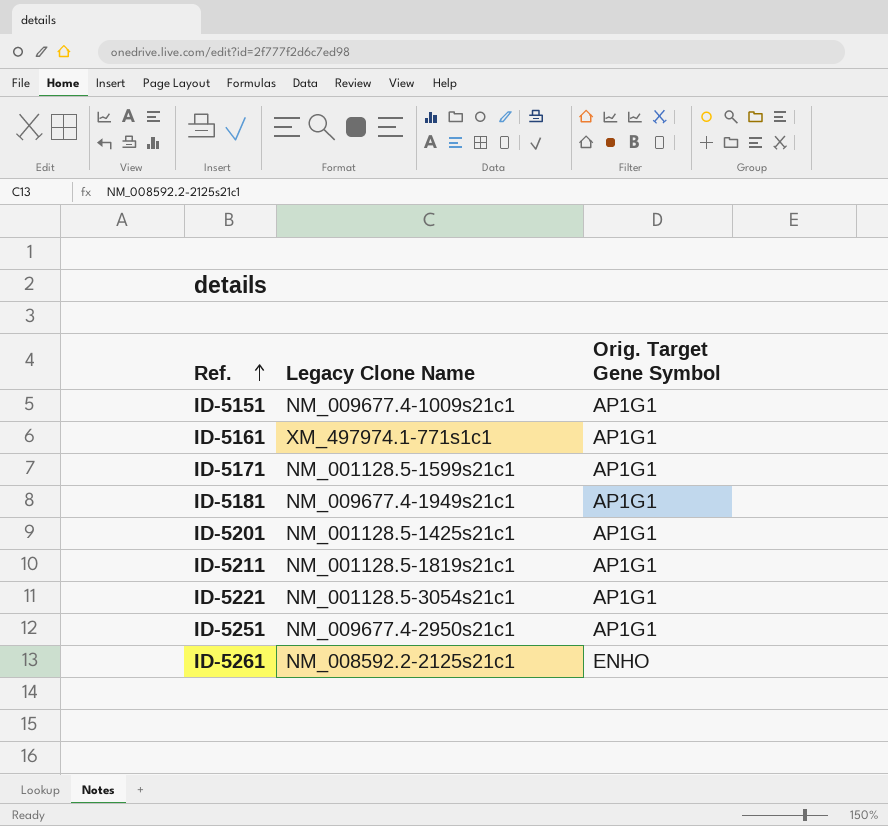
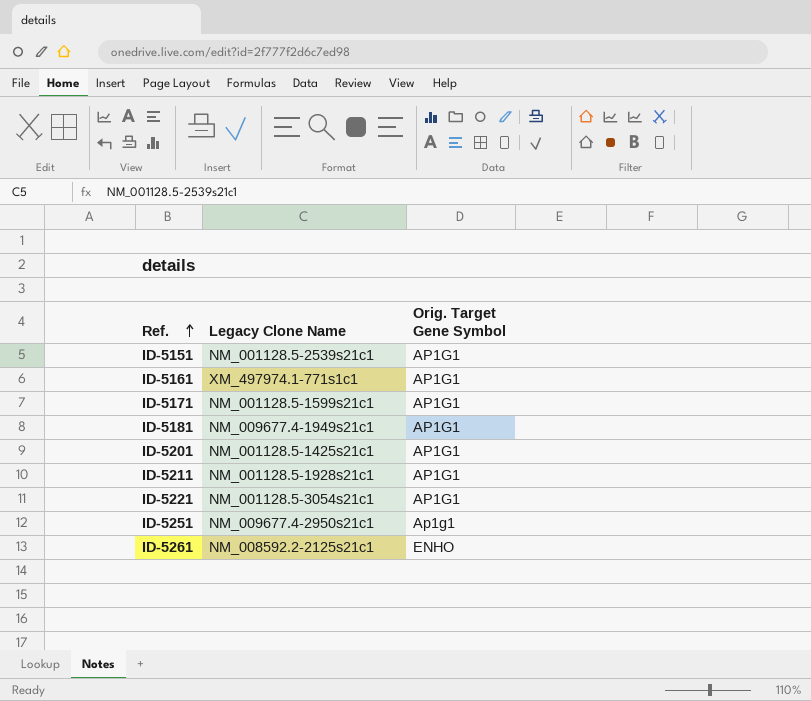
ID-5151 | Legacy Clone Name: NM_009677.4-1009s21c1 -> NM_001128.5-2539s21c1
ID-5211 | Legacy Clone Name: NM_001128.5-1819s21c1 -> NM_001128.5-1928s21c1
ID-5251 | Orig. Target Gene Symbol: AP1G1 -> Ap1g1

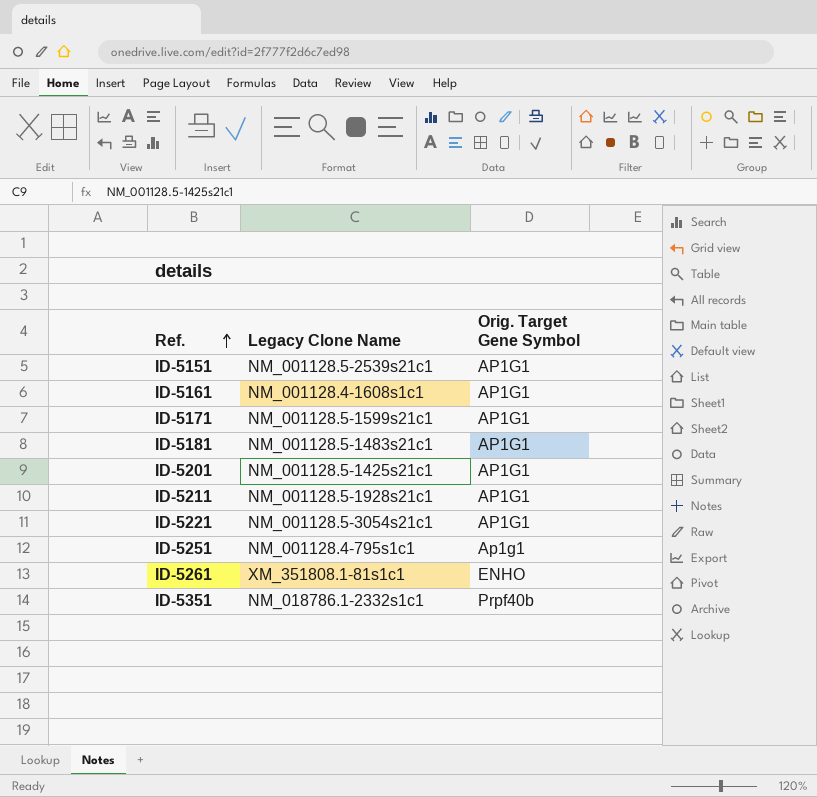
ID-5161 | Legacy Clone Name: XM_497974.1-771s1c1 -> NM_001128.4-1608s1c1
ID-5181 | Legacy Clone Name: NM_009677.4-1949s21c1 -> NM_001128.5-1483s21c1
ID-5251 | Legacy Clone Name: NM_009677.4-2950s21c1 -> NM_001128.4-795s1c1
ID-5261 | Legacy Clone Name: NM_008592.2-2125s21c1 -> XM_351808.1-81s1c1
row ID-5351: none -> NM_018786.1-2332s1c1 | Prpf40b

